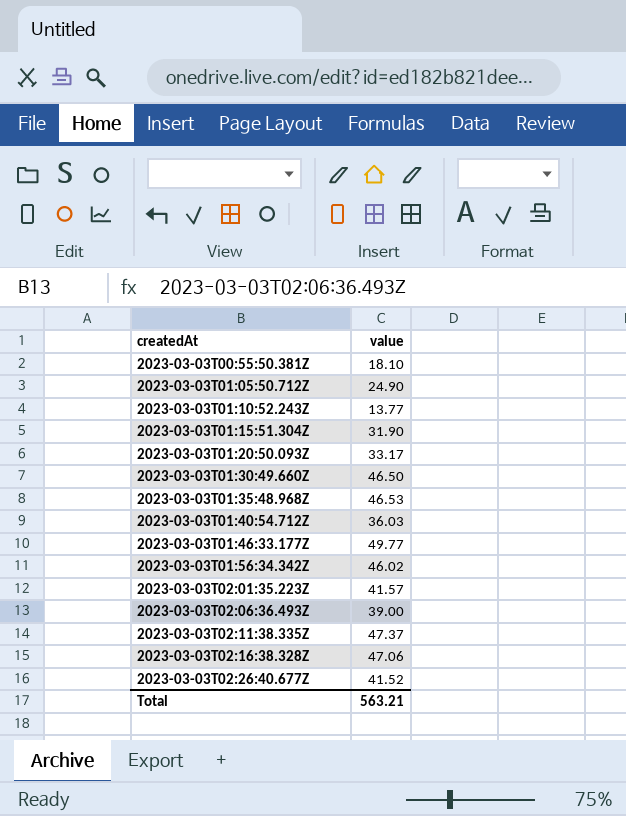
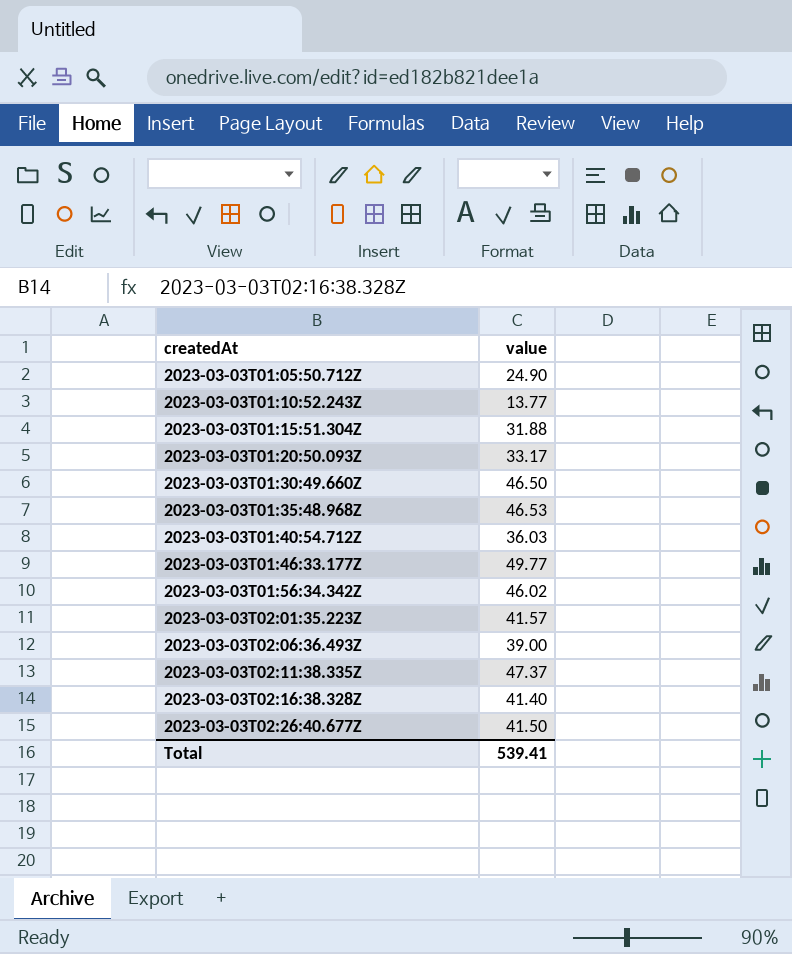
row 2023-03-03T00:55:50.381Z: 18.10 -> none
2023-03-03T01:15:51.304Z | value: 31.90 -> 31.88
2023-03-03T02:16:38.328Z | value: 47.06 -> 41.40
2023-03-03T02:26:40.677Z | value: 41.52 -> 41.50
Total | value: 563.21 -> 539.41

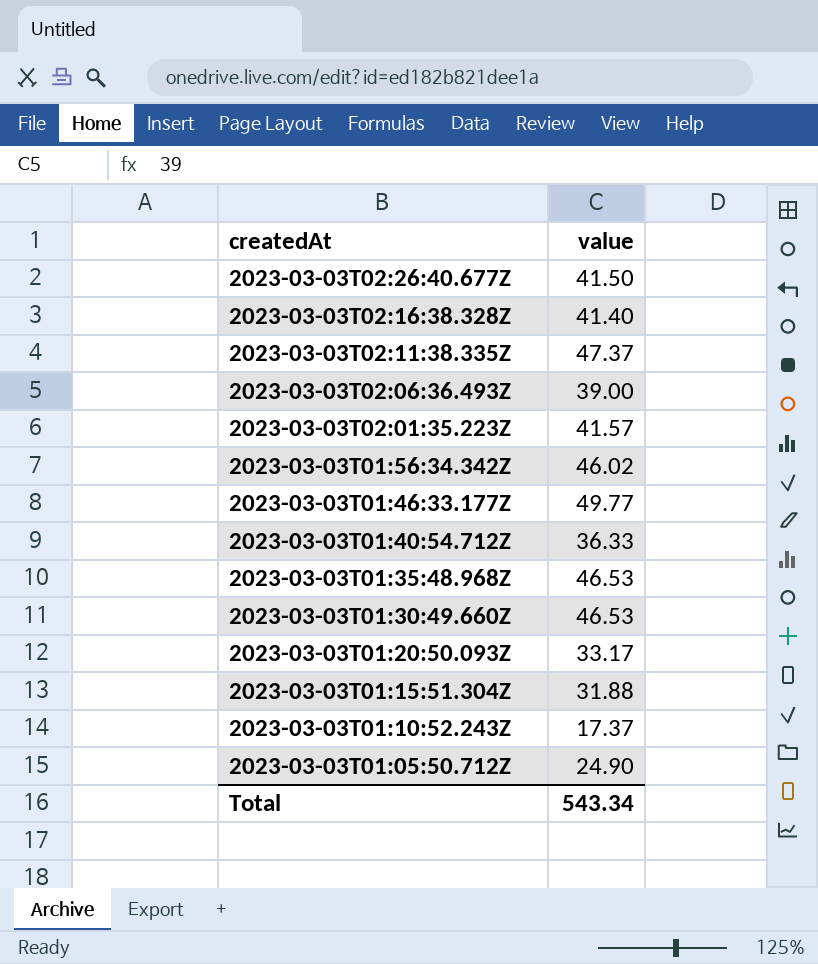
row order: createdAt ascending -> createdAt descending
2023-03-03T01:40:54.712Z | value: 36.03 -> 36.33
2023-03-03T01:30:49.660Z | value: 46.50 -> 46.53
2023-03-03T01:10:52.243Z | value: 13.77 -> 17.37
Total | value: 539.41 -> 543.34

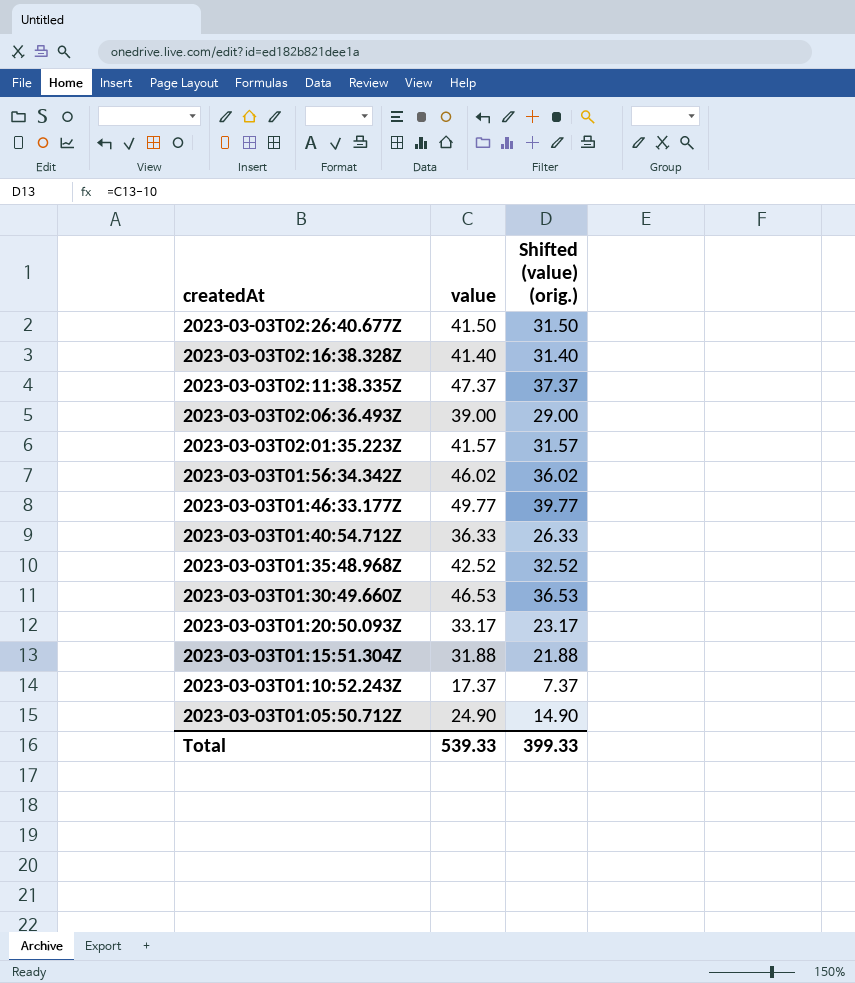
column Shifted (value) (orig.) | formula: none -> [value] - 10
2023-03-03T01:35:48.968Z | value: 46.53 -> 42.52
Total | value: 543.34 -> 539.33

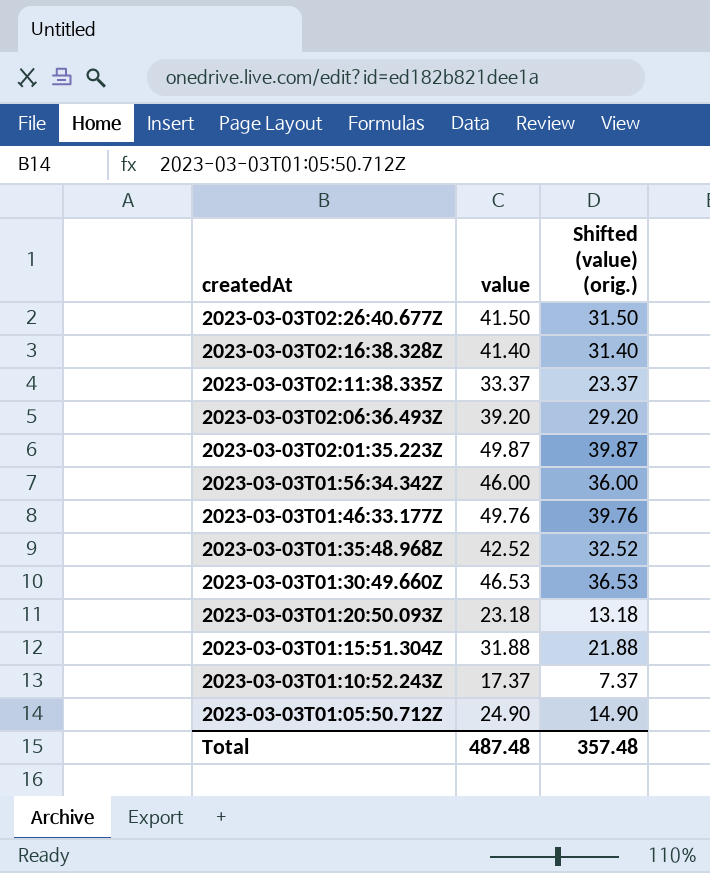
row 2023-03-03T01:40:54.712Z: 36.33 | 26.33 -> none
2023-03-03T02:11:38.335Z | value: 47.37 -> 33.37
2023-03-03T02:11:38.335Z | Shifted (value) (orig.): 37.37 -> 23.37
2023-03-03T02:06:36.493Z | value: 39.00 -> 39.20
2023-03-03T02:06:36.493Z | Shifted (value) (orig.): 29.00 -> 29.20
2023-03-03T02:01:35.223Z | value: 41.57 -> 49.87
2023-03-03T02:01:35.223Z | Shifted (value) (orig.): 31.57 -> 39.87
2023-03-03T01:56:34.342Z | value: 46.02 -> 46.00
2023-03-03T01:56:34.342Z | Shifted (value) (orig.): 36.02 -> 36.00
2023-03-03T01:46:33.177Z | value: 49.77 -> 49.76
2023-03-03T01:46:33.177Z | Shifted (value) (orig.): 39.77 -> 39.76
2023-03-03T01:20:50.093Z | value: 33.17 -> 23.18
2023-03-03T01:20:50.093Z | Shifted (value) (orig.): 23.17 -> 13.18
Total | value: 539.33 -> 487.48
Total | Shifted (value) (orig.): 399.33 -> 357.48

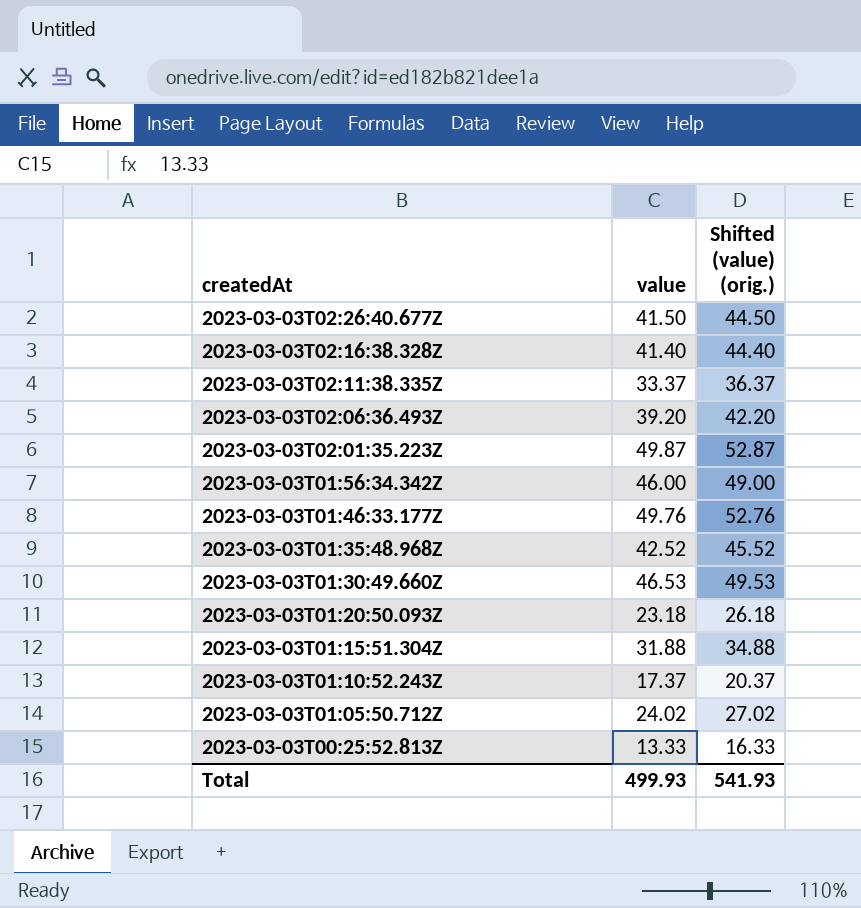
column Shifted (value) (orig.) | formula: [value] - 10 -> [value] + 3
2023-03-03T01:05:50.712Z | value: 24.90 -> 24.02
row 2023-03-03T00:25:52.813Z: none -> 13.33 | 16.33
Total | value: 487.48 -> 499.93
Total | Shifted (value) (orig.): 357.48 -> 541.93

